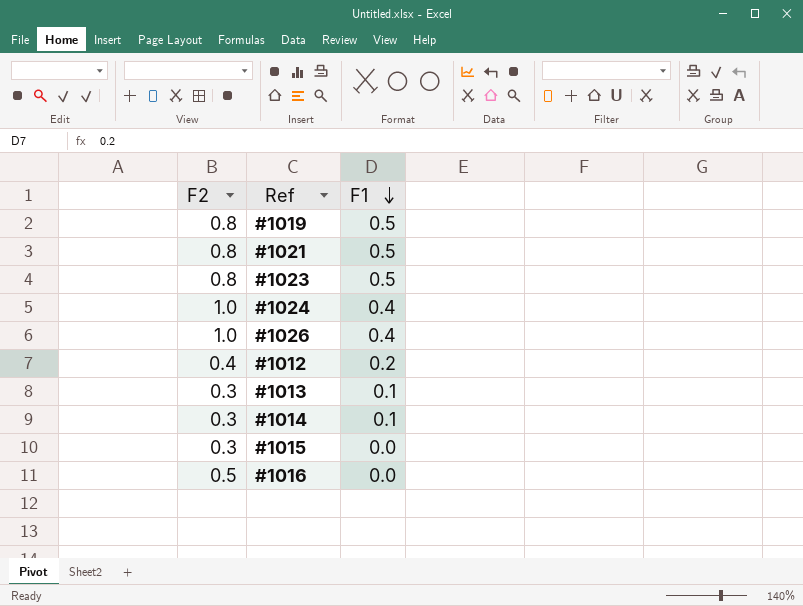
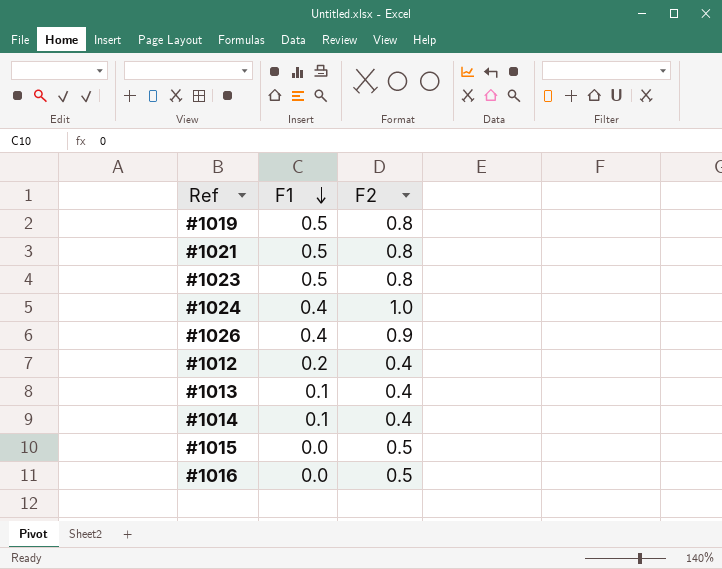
column F2 | position: 1 -> 3
#1026 | F2: 1.0 -> 0.9
#1013 | F2: 0.3 -> 0.4
#1014 | F2: 0.3 -> 0.4
#1015 | F2: 0.3 -> 0.5

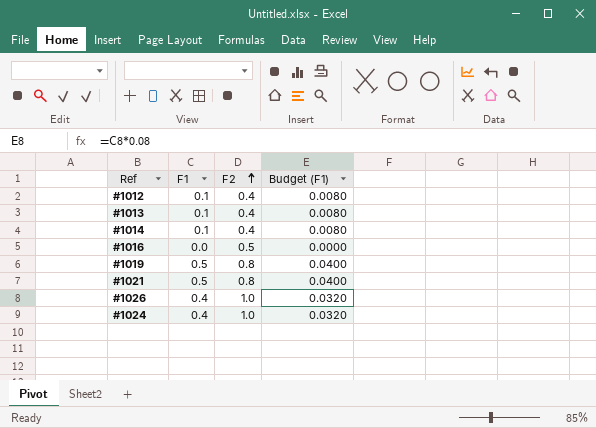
row order: F1 descending -> F2 ascending
column Budget (F1) | formula: none -> [F1] * 0.08
row #1023: 0.5 | 0.8 -> none
row #1015: 0.0 | 0.5 -> none
#1012 | F1: 0.2 -> 0.1
#1026 | F2: 0.9 -> 1.0

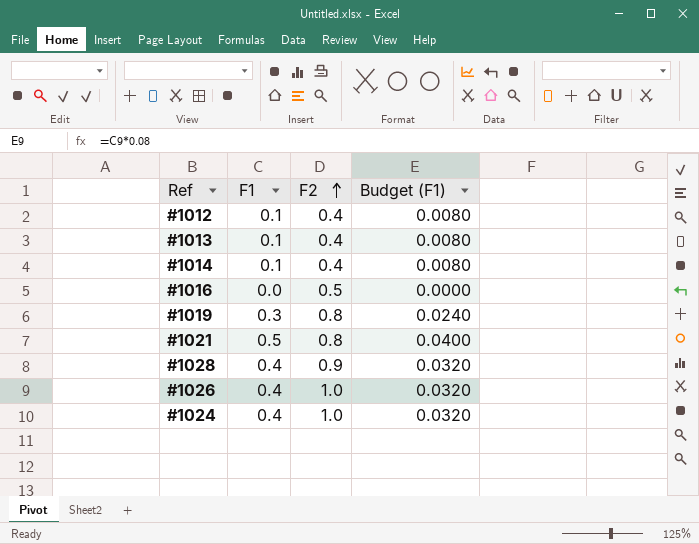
#1019 | F1: 0.5 -> 0.3
#1019 | Budget (F1): 0.0400 -> 0.0240
row #1028: none -> 0.4 | 0.9 | 0.0320

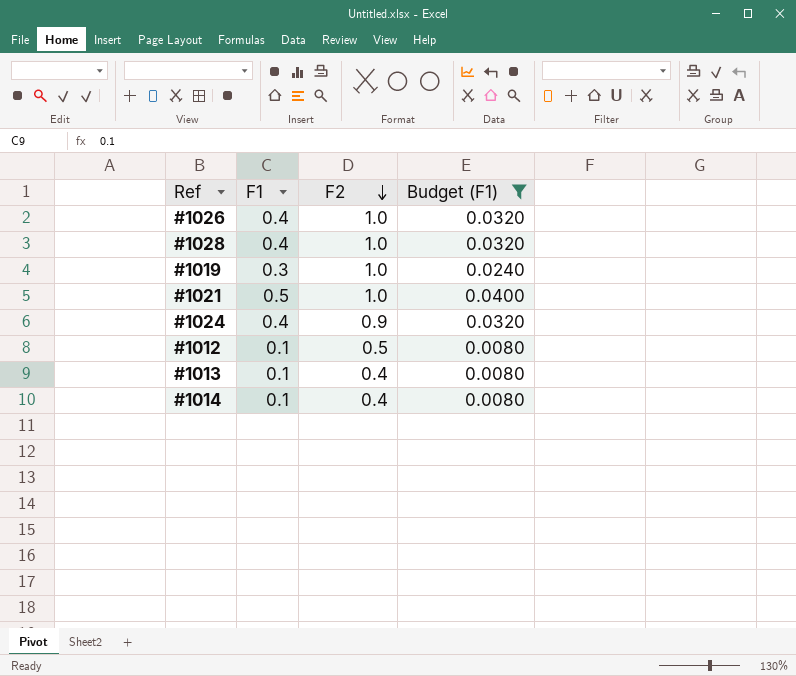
filter: none -> Budget (F1) != 0.0000
row order: F2 ascending -> F2 descending
#1028 | F2: 0.9 -> 1.0
#1019 | F2: 0.8 -> 1.0
#1021 | F2: 0.8 -> 1.0
#1024 | F2: 1.0 -> 0.9
#1012 | F2: 0.4 -> 0.5

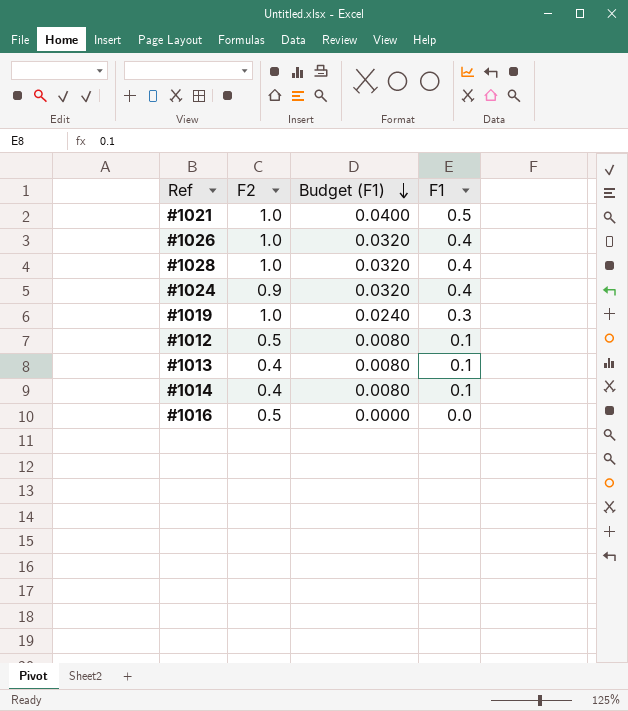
filter: Budget (F1) != 0.0000 -> none
row order: F2 descending -> Budget (F1) descending
column F1 | position: 2 -> 4

